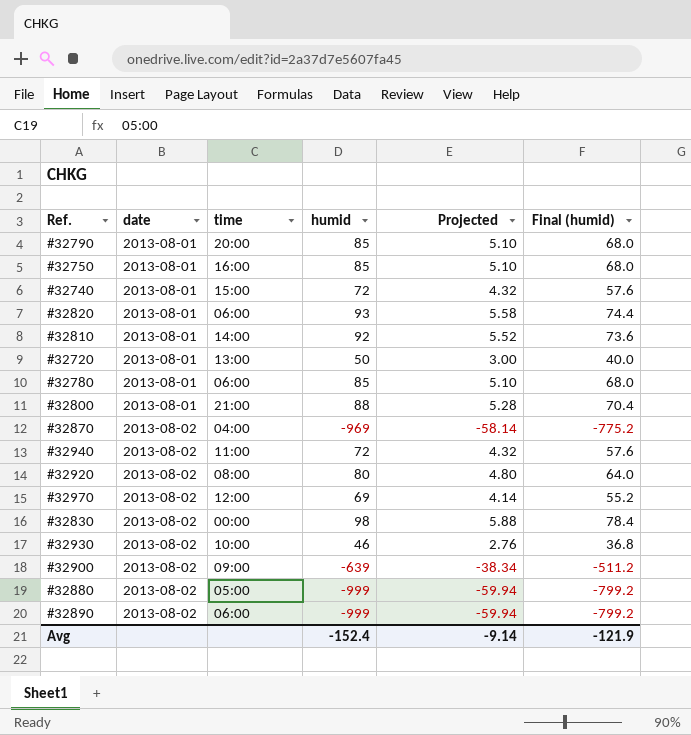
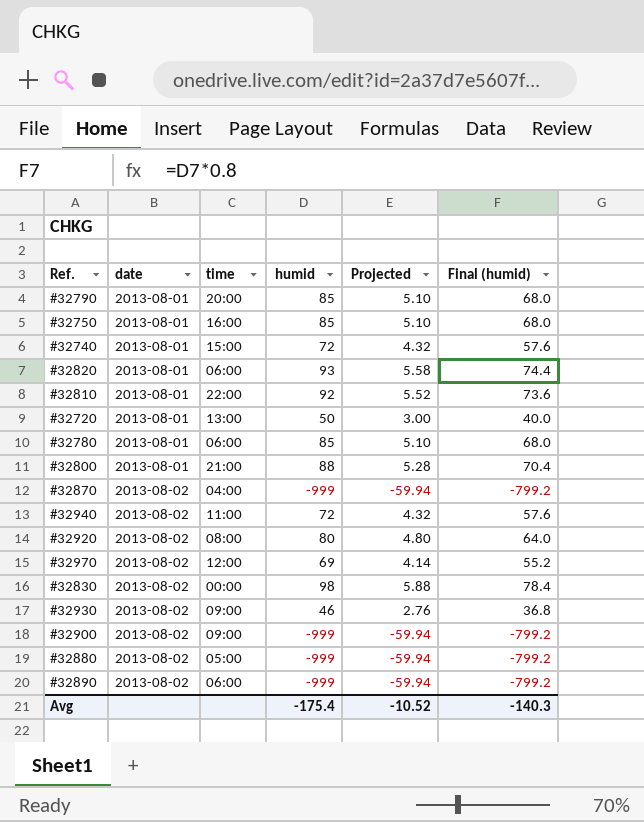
#32810 | time: 14:00 -> 22:00
#32870 | humid: -969 -> -999
#32870 | Projected: -58.14 -> -59.94
#32870 | Final (humid): -775.2 -> -799.2
#32930 | time: 10:00 -> 09:00
#32900 | humid: -639 -> -999
#32900 | Projected: -38.34 -> -59.94
#32900 | Final (humid): -511.2 -> -799.2
Avg | humid: -152.4 -> -175.4
Avg | Projected: -9.14 -> -10.52
Avg | Final (humid): -121.9 -> -140.3

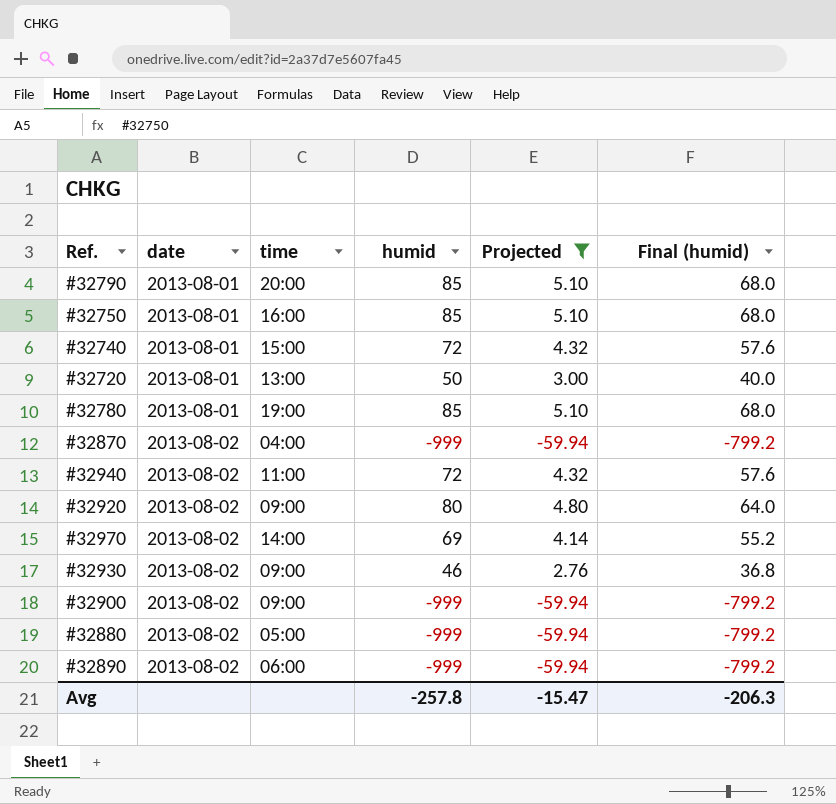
filter: none -> Projected <= 5.10
#32780 | time: 06:00 -> 19:00
#32920 | time: 08:00 -> 09:00
#32970 | time: 12:00 -> 14:00
Avg | humid: -175.4 -> -257.8
Avg | Projected: -10.52 -> -15.47
Avg | Final (humid): -140.3 -> -206.3

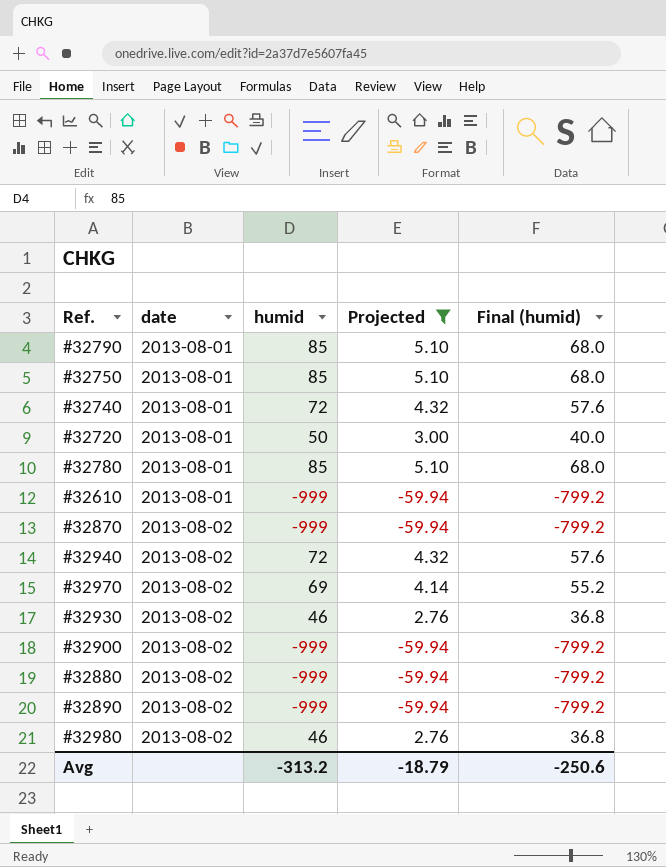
column time | position: 3 -> none
row #32920: 2013-08-02 | 09:00 | 80 | 4.80 | 64.0 -> none
row #32610: none -> 2013-08-01 | -999 | -59.94 | -799.2
row #32980: none -> 2013-08-02 | 46 | 2.76 | 36.8
Avg | humid: -257.8 -> -313.2
Avg | Projected: -15.47 -> -18.79
Avg | Final (humid): -206.3 -> -250.6

